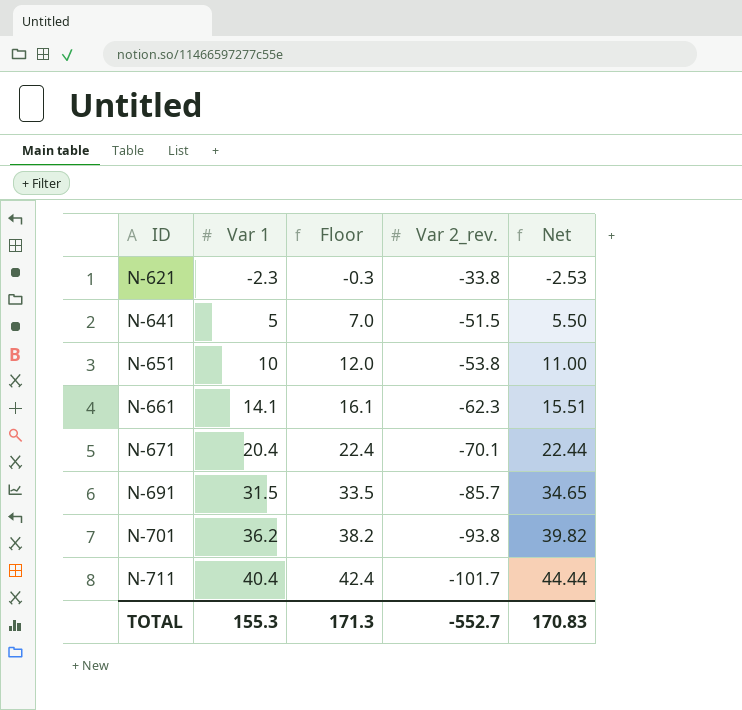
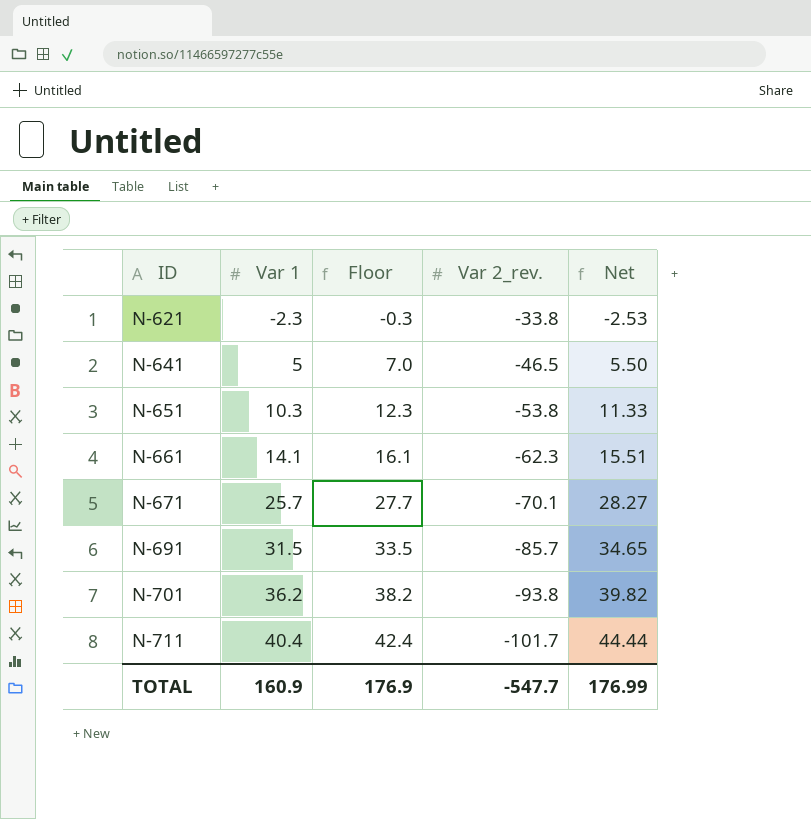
N-641 | Var 2_rev.: -51.5 -> -46.5
N-651 | Var 1: 10 -> 10.3
N-651 | Floor: 12.0 -> 12.3
N-651 | Net: 11.00 -> 11.33
N-671 | Var 1: 20.4 -> 25.7
N-671 | Floor: 22.4 -> 27.7
N-671 | Net: 22.44 -> 28.27
TOTAL | Var 1: 155.3 -> 160.9
TOTAL | Floor: 171.3 -> 176.9
TOTAL | Var 2_rev.: -552.7 -> -547.7
TOTAL | Net: 170.83 -> 176.99

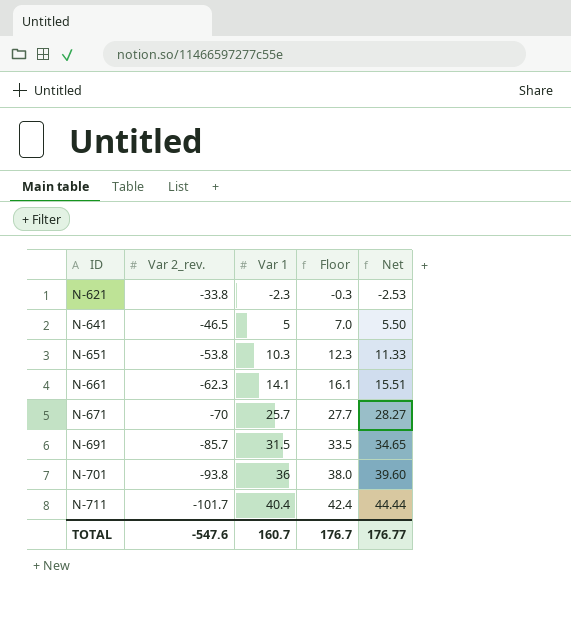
column Var 2_rev. | position: 4 -> 2
N-671 | Var 2_rev.: -70.1 -> -70
N-701 | Var 1: 36.2 -> 36
N-701 | Floor: 38.2 -> 38.0
N-701 | Net: 39.82 -> 39.60
TOTAL | Var 2_rev.: -547.7 -> -547.6
TOTAL | Var 1: 160.9 -> 160.7
TOTAL | Floor: 176.9 -> 176.7
TOTAL | Net: 176.99 -> 176.77

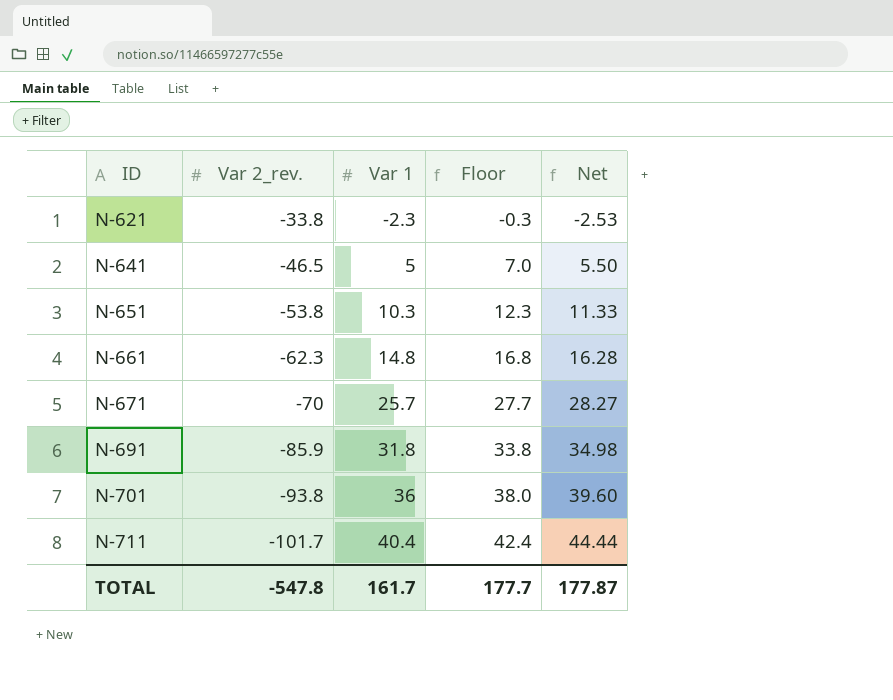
N-661 | Var 1: 14.1 -> 14.8
N-661 | Floor: 16.1 -> 16.8
N-661 | Net: 15.51 -> 16.28
N-691 | Var 2_rev.: -85.7 -> -85.9
N-691 | Var 1: 31.5 -> 31.8
N-691 | Floor: 33.5 -> 33.8
N-691 | Net: 34.65 -> 34.98
TOTAL | Var 2_rev.: -547.6 -> -547.8
TOTAL | Var 1: 160.7 -> 161.7
TOTAL | Floor: 176.7 -> 177.7
TOTAL | Net: 176.77 -> 177.87

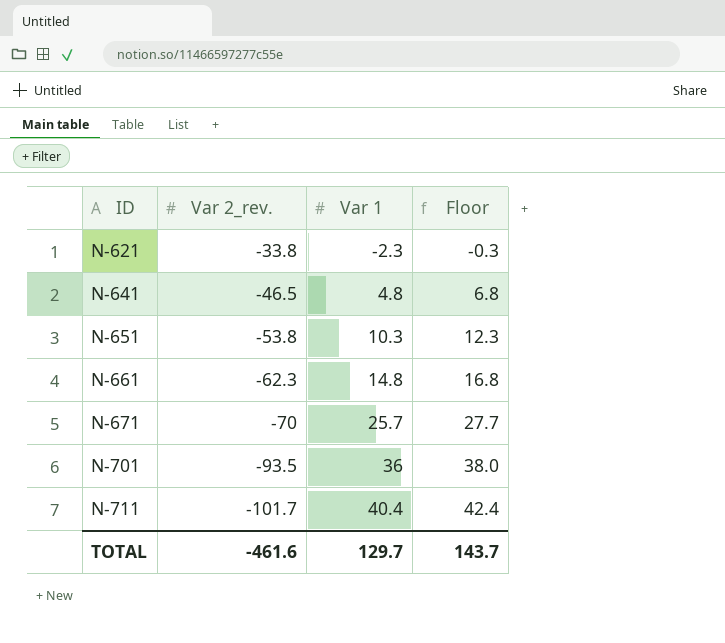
column Net | formula: [Var 1] * 1.1 -> none
row N-691: -85.9 | 31.8 | 33.8 | 34.98 -> none
N-641 | Var 1: 5 -> 4.8
N-641 | Floor: 7.0 -> 6.8
N-701 | Var 2_rev.: -93.8 -> -93.5
TOTAL | Var 2_rev.: -547.8 -> -461.6
TOTAL | Var 1: 161.7 -> 129.7
TOTAL | Floor: 177.7 -> 143.7

